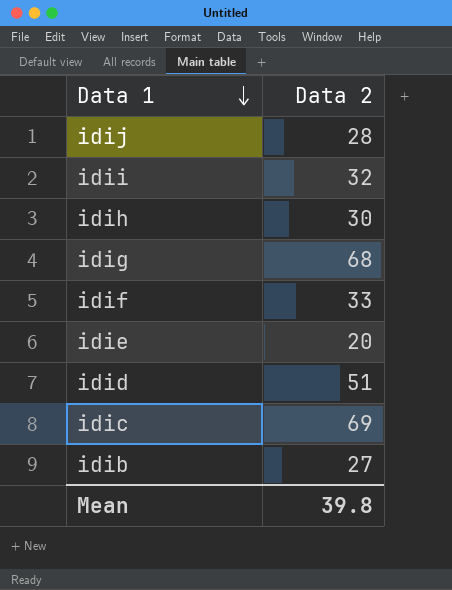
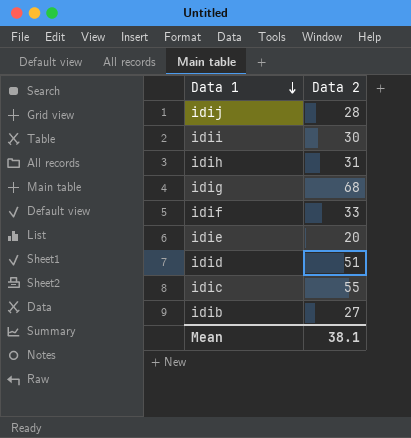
idii | Data 2: 32 -> 30
idih | Data 2: 30 -> 31
idic | Data 2: 69 -> 55
Mean | Data 2: 39.8 -> 38.1

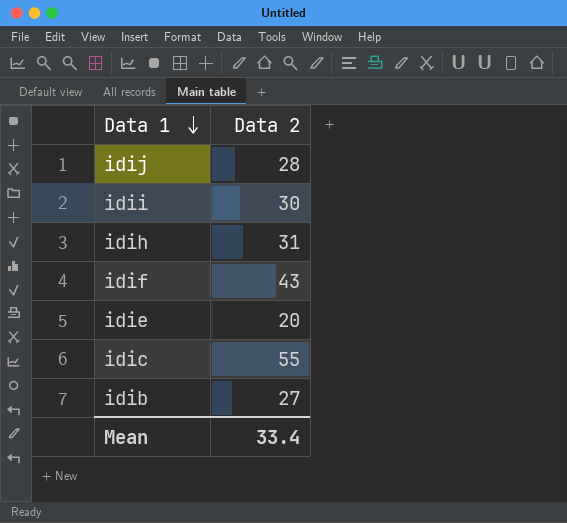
row idig: 68 -> none
row idid: 51 -> none
idif | Data 2: 33 -> 43
Mean | Data 2: 38.1 -> 33.4

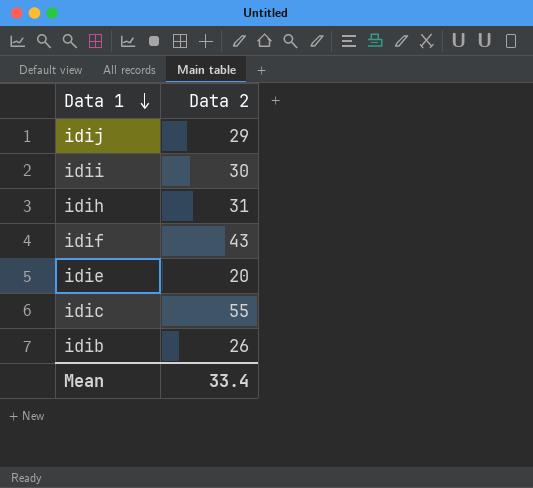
idij | Data 2: 28 -> 29
idib | Data 2: 27 -> 26

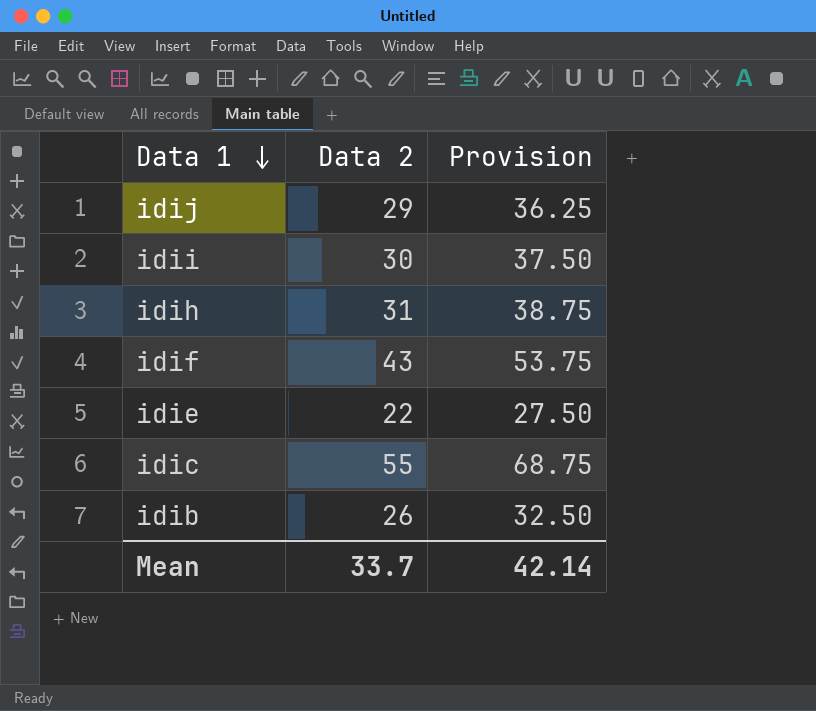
column Provision | formula: none -> [Data 2] * 1.25
idie | Data 2: 20 -> 22
Mean | Data 2: 33.4 -> 33.7

